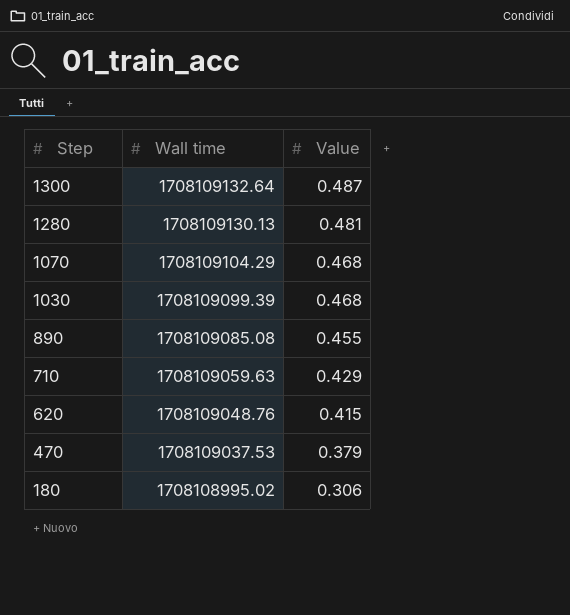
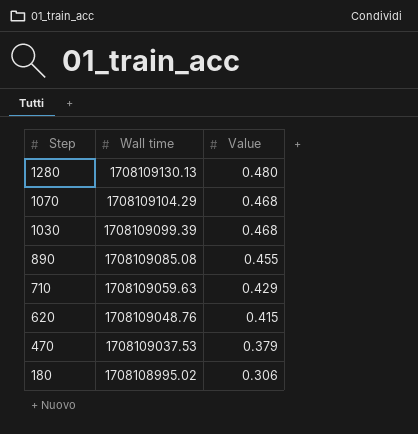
row 1300: 1708109132.64 | 0.487 -> none
1280 | Value: 0.481 -> 0.480

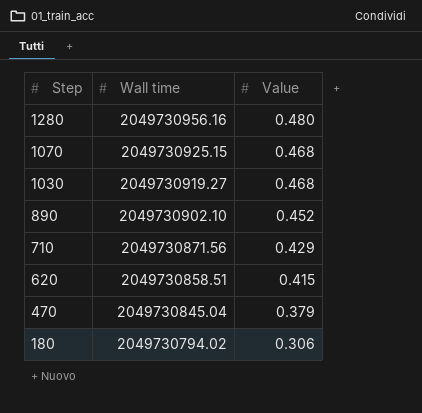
1280 | Wall time: 1708109130.13 -> 2049730956.16
1070 | Wall time: 1708109104.29 -> 2049730925.15
1030 | Wall time: 1708109099.39 -> 2049730919.27
890 | Wall time: 1708109085.08 -> 2049730902.10
890 | Value: 0.455 -> 0.452
710 | Wall time: 1708109059.63 -> 2049730871.56
620 | Wall time: 1708109048.76 -> 2049730858.51
470 | Wall time: 1708109037.53 -> 2049730845.04
180 | Wall time: 1708108995.02 -> 2049730794.02

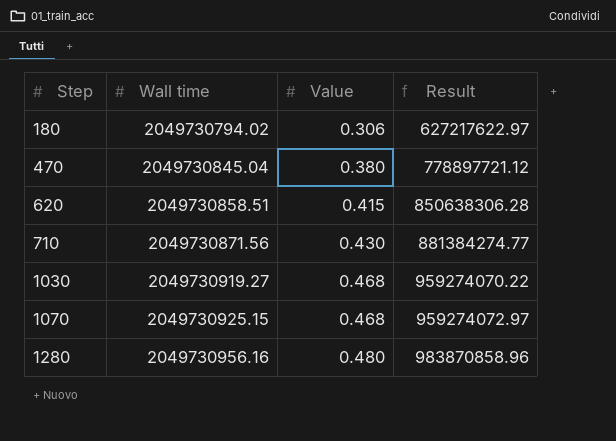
row order: Step descending -> Step ascending
column Result | formula: none -> [Wall time] * [Value]
row 890: 2049730902.10 | 0.452 -> none
470 | Value: 0.379 -> 0.380
710 | Value: 0.429 -> 0.430

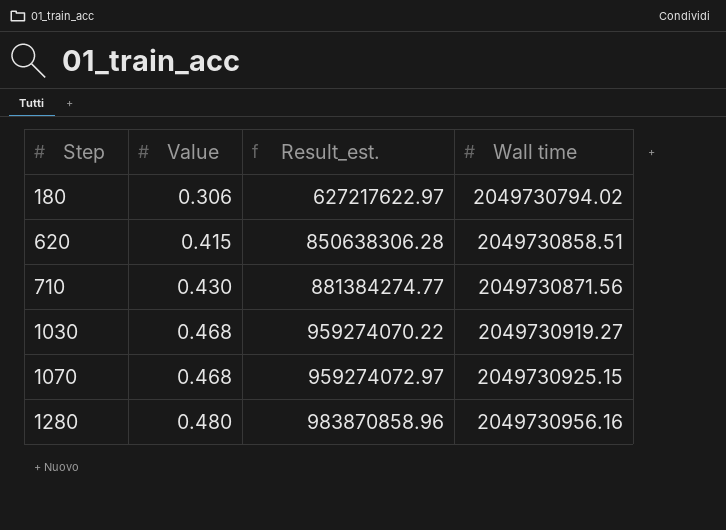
column name: Result -> Result_est.
column Wall time | position: 2 -> 4
row 470: 2049730845.04 | 0.380 | 778897721.12 -> none

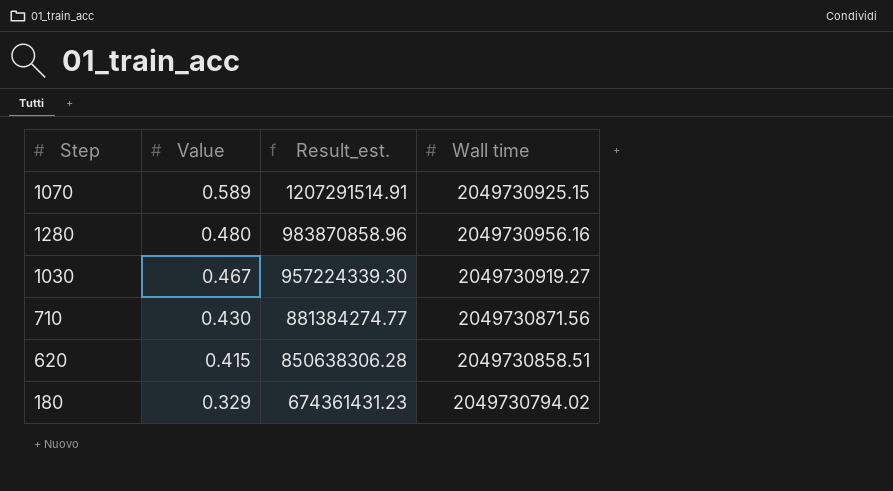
row order: Step ascending -> Value descending
1070 | Value: 0.468 -> 0.589
1070 | Result_est.: 959274072.97 -> 1207291514.91
1030 | Value: 0.468 -> 0.467
1030 | Result_est.: 959274070.22 -> 957224339.30
180 | Value: 0.306 -> 0.329
180 | Result_est.: 627217622.97 -> 674361431.23

